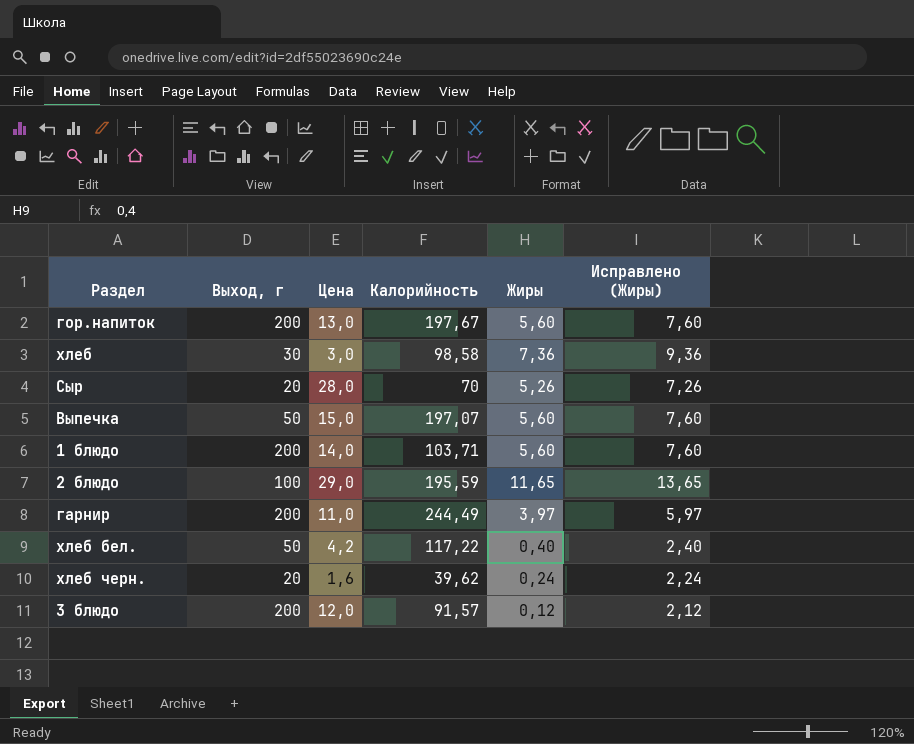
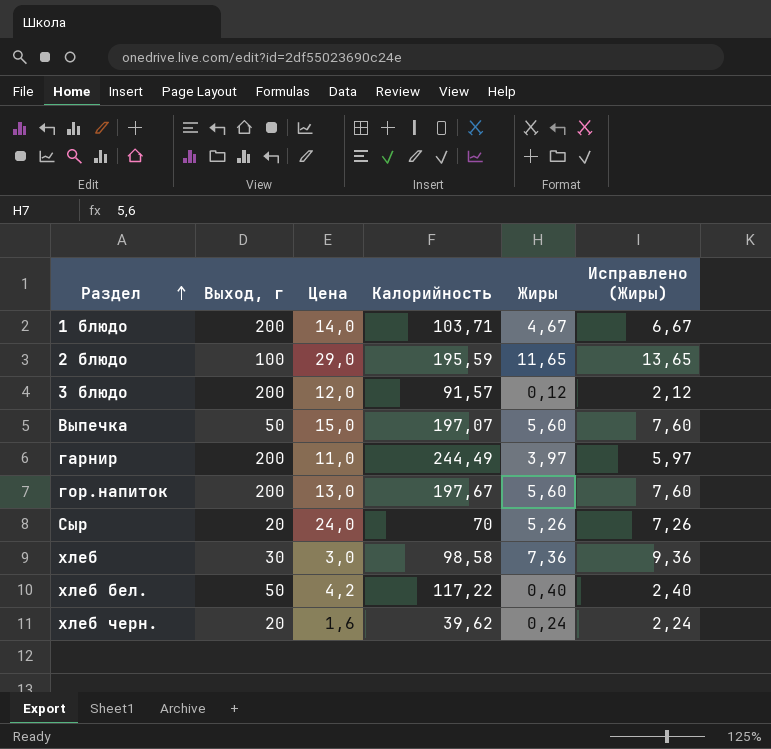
row order: none -> Раздел ascending
1 блюдо | Жиры: 5,60 -> 4,67
1 блюдо | Исправлено (Жиры): 7,60 -> 6,67
Сыр | Цена: 28,0 -> 24,0

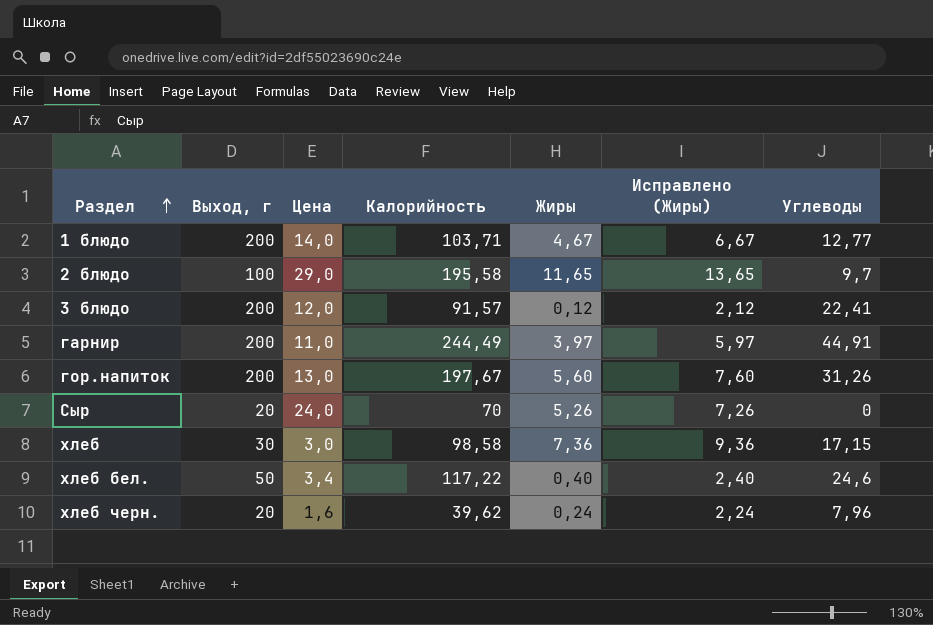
column Углеводы | position: none -> 7
row Выпечка: 50 | 15,0 | 197,07 | 5,60 | 7,60 -> none
2 блюдо | Калорийность: 195,59 -> 195,58
хлеб бел. | Цена: 4,2 -> 3,4

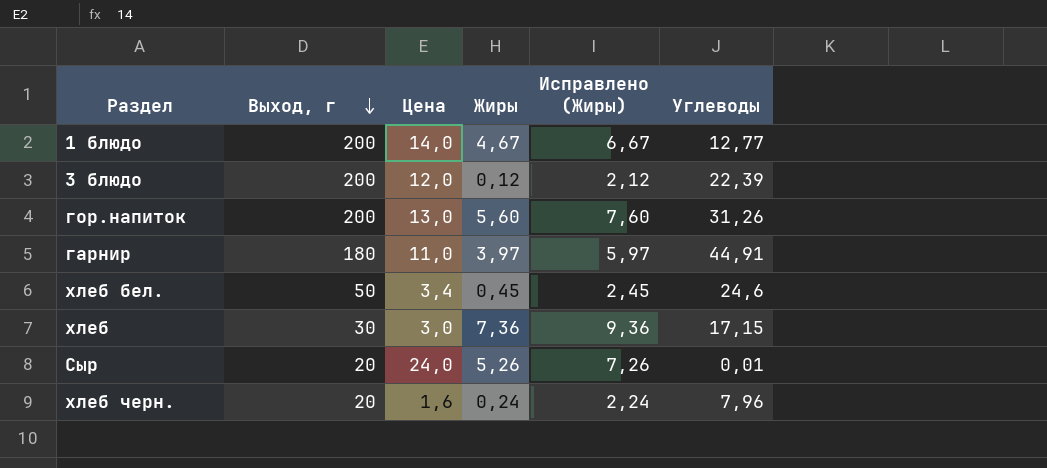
row order: Раздел ascending -> Выход, г descending
column Калорийность | position: 4 -> none
row 2 блюдо: 100 | 29,0 | 195,58 | 11,65 | 13,65 | 9,7 -> none
3 блюдо | Углеводы: 22,41 -> 22,39
гарнир | Выход, г: 200 -> 180
хлеб бел. | Жиры: 0,40 -> 0,45
хлеб бел. | Исправлено (Жиры): 2,40 -> 2,45
Сыр | Углеводы: 0 -> 0,01

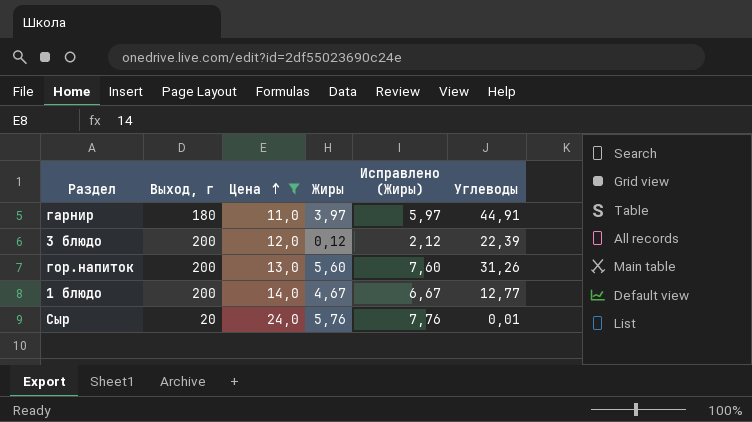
filter: none -> Цена >= 11,0
row order: Выход, г descending -> Цена ascending
Сыр | Жиры: 5,26 -> 5,76
Сыр | Исправлено (Жиры): 7,26 -> 7,76

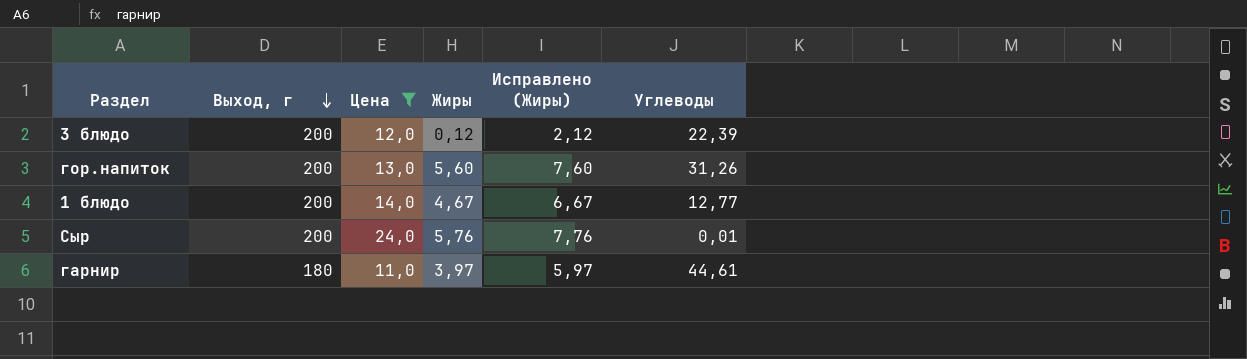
row order: Цена ascending -> Выход, г descending
Сыр | Выход, г: 20 -> 200
гарнир | Углеводы: 44,91 -> 44,61

